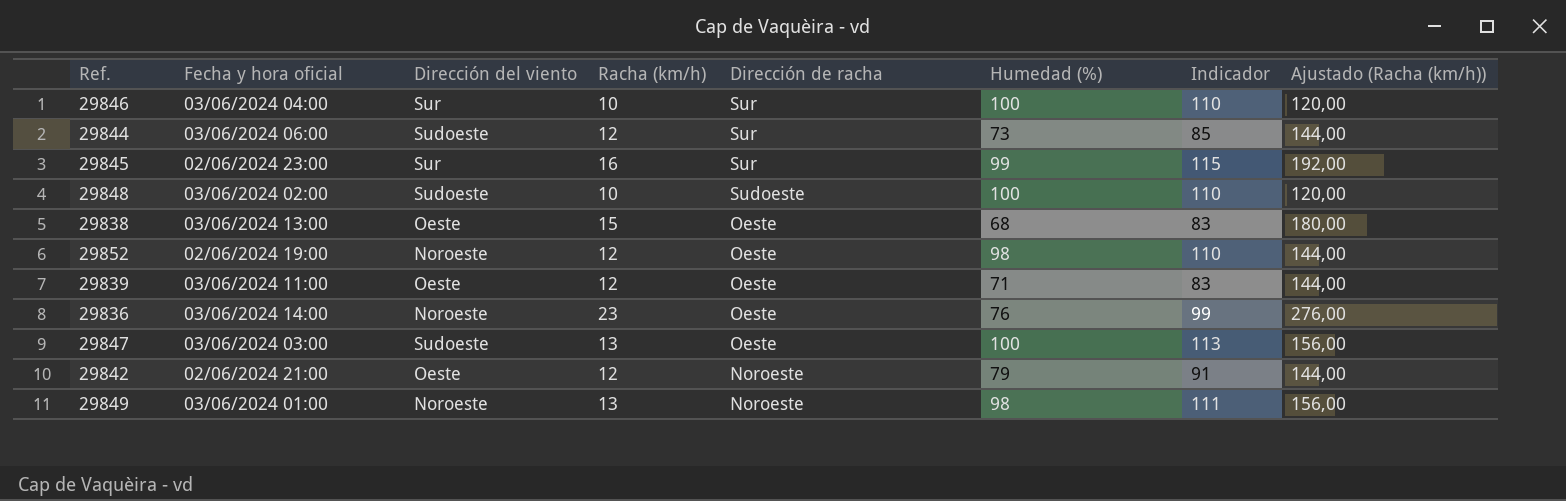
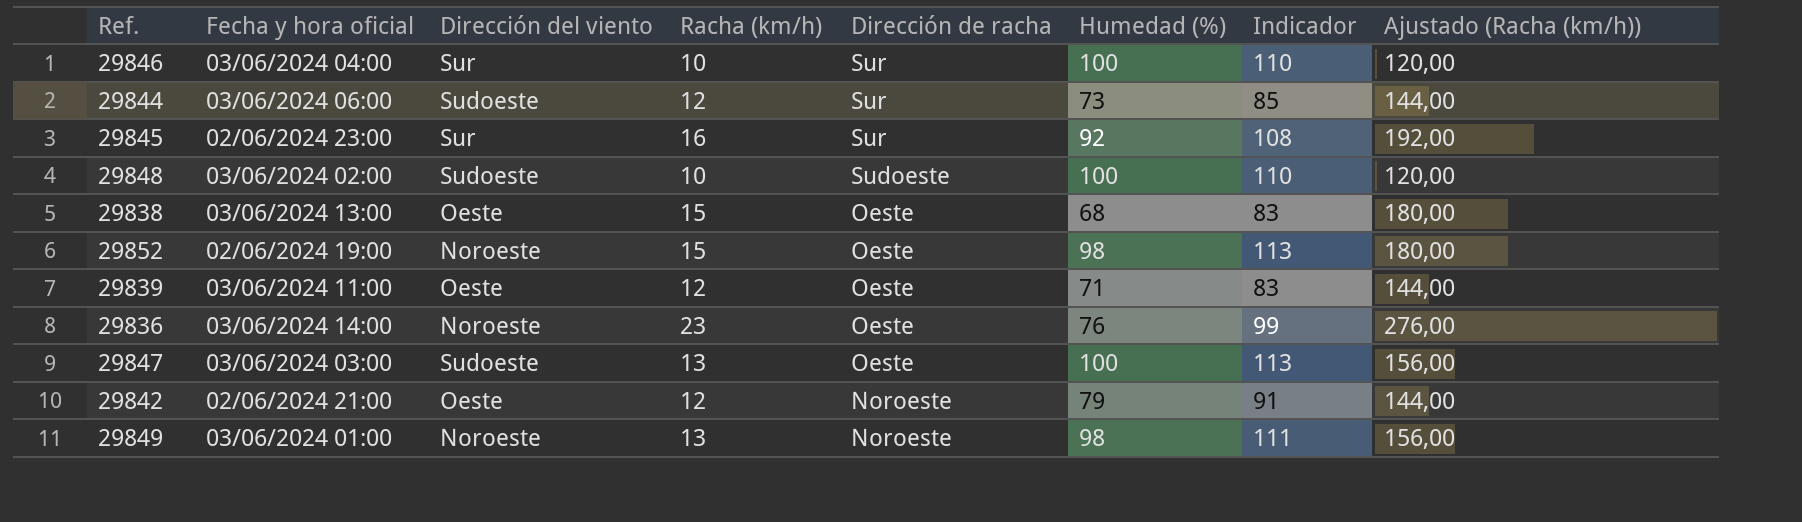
29845 | Humedad (%): 99 -> 92
29845 | Indicador: 115 -> 108
29852 | Racha (km/h): 12 -> 15
29852 | Indicador: 110 -> 113
29852 | Ajustado (Racha (km/h)): 144,00 -> 180,00

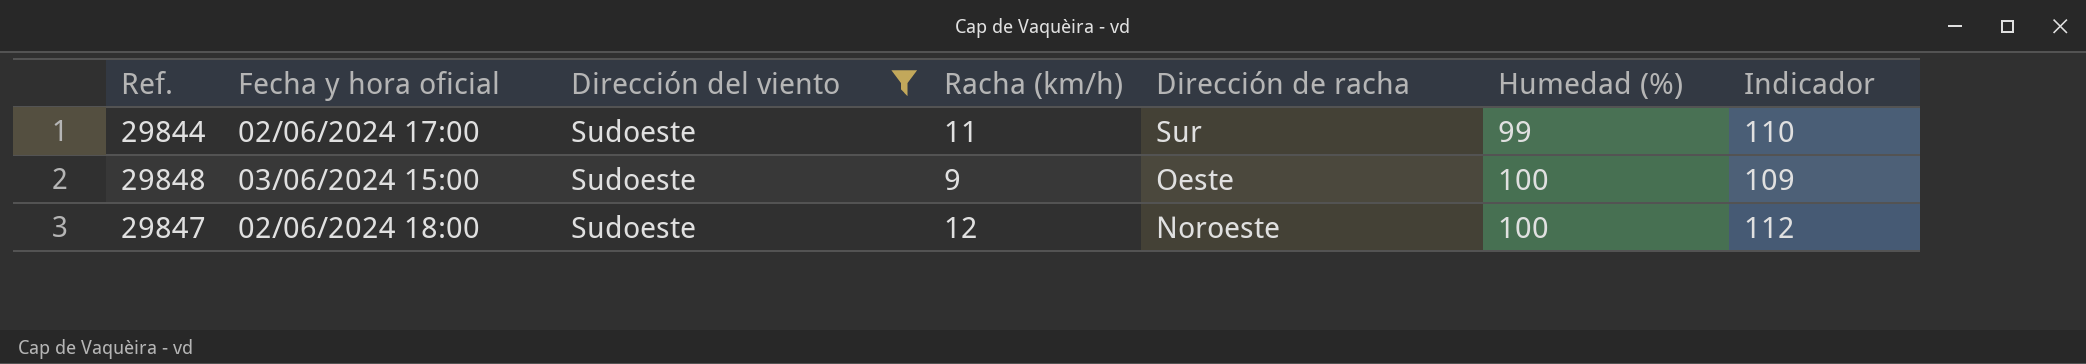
filter: none -> Dirección del viento = Sudoeste
column Ajustado (Racha (km/h)) | formula: [Racha (km/h)] * 12 -> none
29844 | Fecha y hora oficial: 03/06/2024 06:00 -> 02/06/2024 17:00
29844 | Racha (km/h): 12 -> 11
29844 | Humedad (%): 73 -> 99
29844 | Indicador: 85 -> 110
29848 | Fecha y hora oficial: 03/06/2024 02:00 -> 03/06/2024 15:00
29848 | Racha (km/h): 10 -> 9
29848 | Dirección de racha: Sudoeste -> Oeste
29848 | Indicador: 110 -> 109
29847 | Fecha y hora oficial: 03/06/2024 03:00 -> 02/06/2024 18:00
29847 | Racha (km/h): 13 -> 12
29847 | Dirección de racha: Oeste -> Noroeste
29847 | Indicador: 113 -> 112

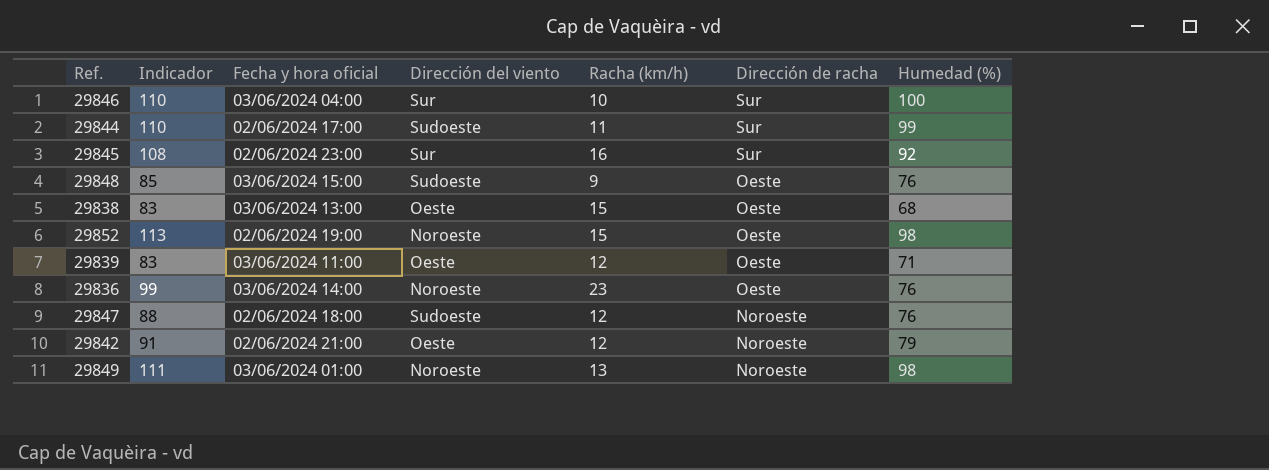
filter: Dirección del viento = Sudoeste -> none
column Indicador | position: 7 -> 2
29848 | Indicador: 109 -> 85
29848 | Humedad (%): 100 -> 76
29847 | Indicador: 112 -> 88
29847 | Humedad (%): 100 -> 76

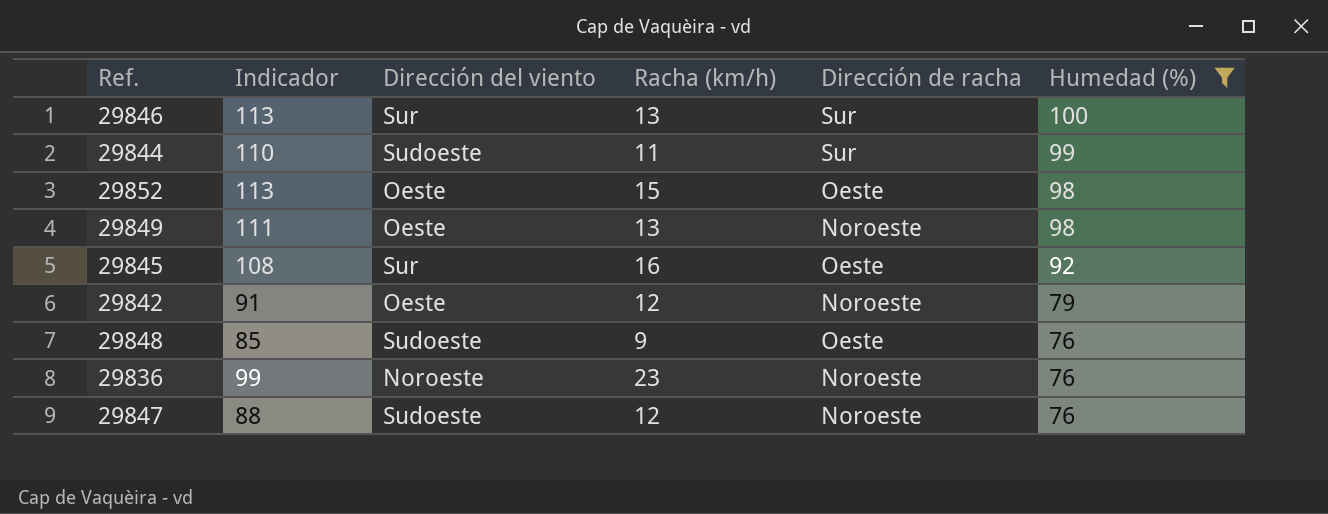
filter: none -> Humedad (%) >= 76
row order: Dirección de racha descending -> Humedad (%) descending
column Fecha y hora oficial | position: 3 -> none
29846 | Indicador: 110 -> 113
29846 | Racha (km/h): 10 -> 13
29852 | Dirección del viento: Noroeste -> Oeste
29849 | Dirección del viento: Noroeste -> Oeste
29845 | Dirección de racha: Sur -> Oeste
29836 | Dirección de racha: Oeste -> Noroeste

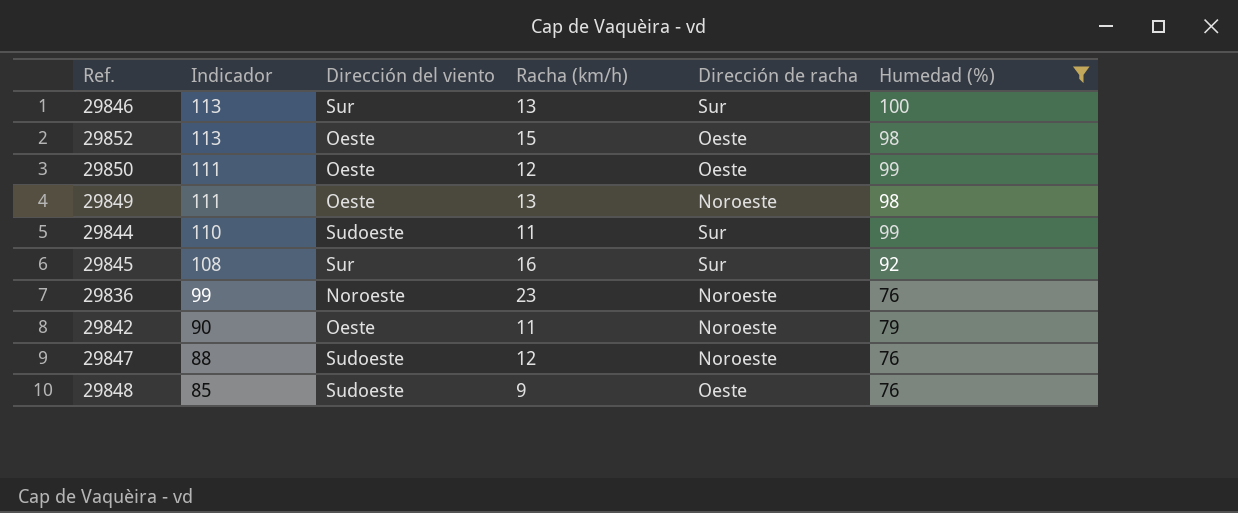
row order: Humedad (%) descending -> Indicador descending
row 29850: none -> 111 | Oeste | 12 | Oeste | 99
29845 | Dirección de racha: Oeste -> Sur
29842 | Indicador: 91 -> 90
29842 | Racha (km/h): 12 -> 11

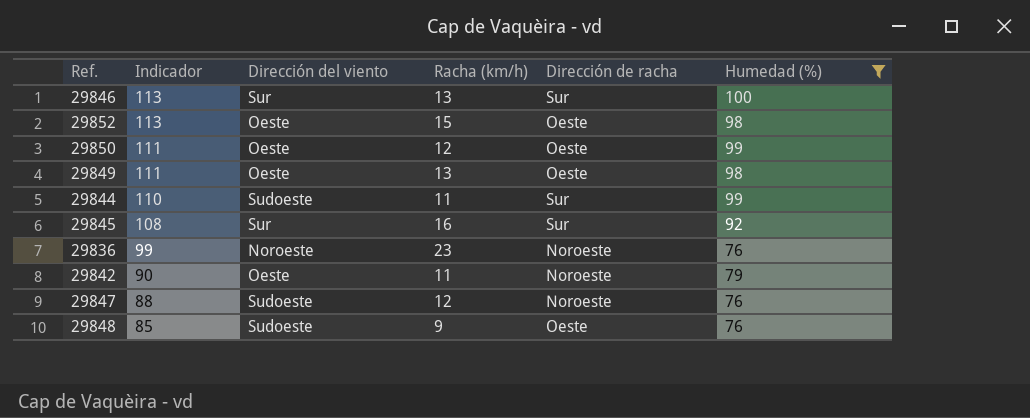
29849 | Dirección de racha: Noroeste -> Oeste

